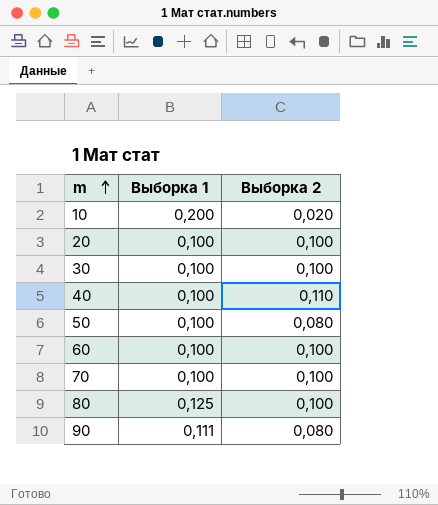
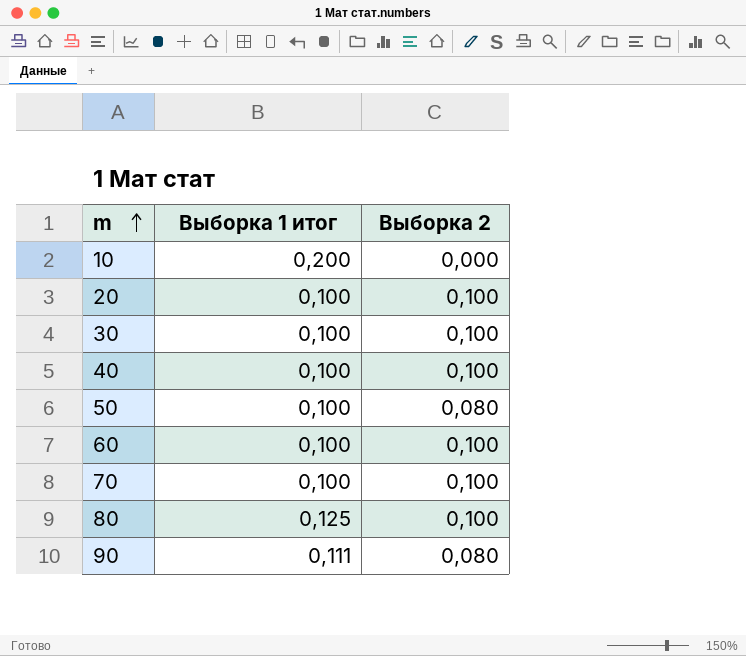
column name: Выборка 1 -> Выборка 1 итог
10 | Выборка 2: 0,020 -> 0,000
40 | Выборка 2: 0,110 -> 0,100

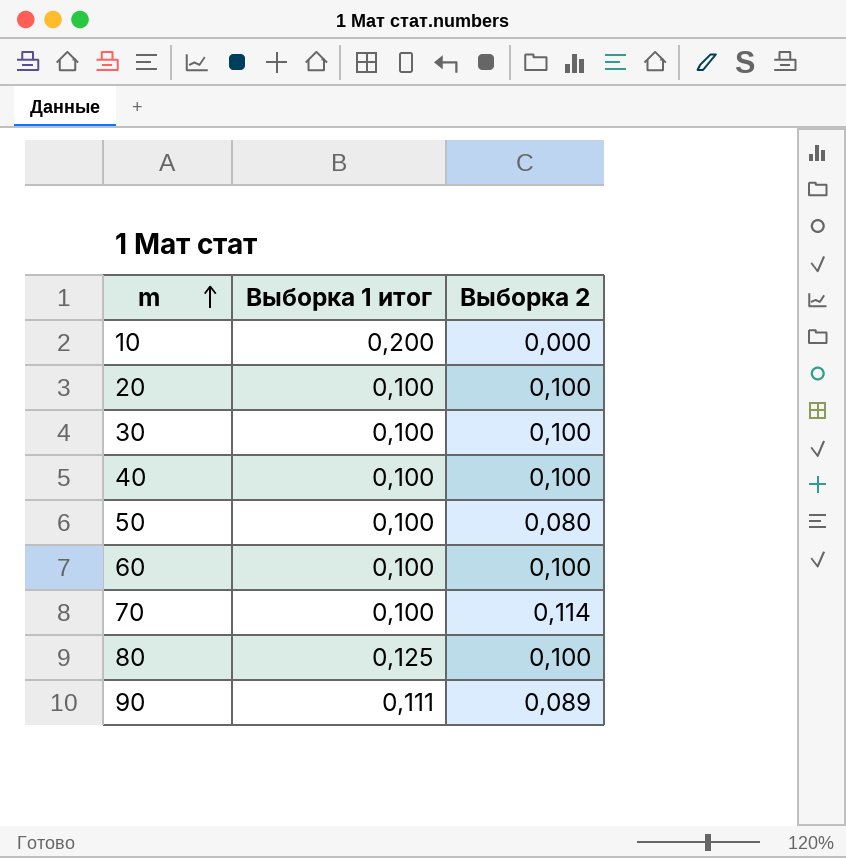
70 | Выборка 2: 0,100 -> 0,114
90 | Выборка 2: 0,080 -> 0,089

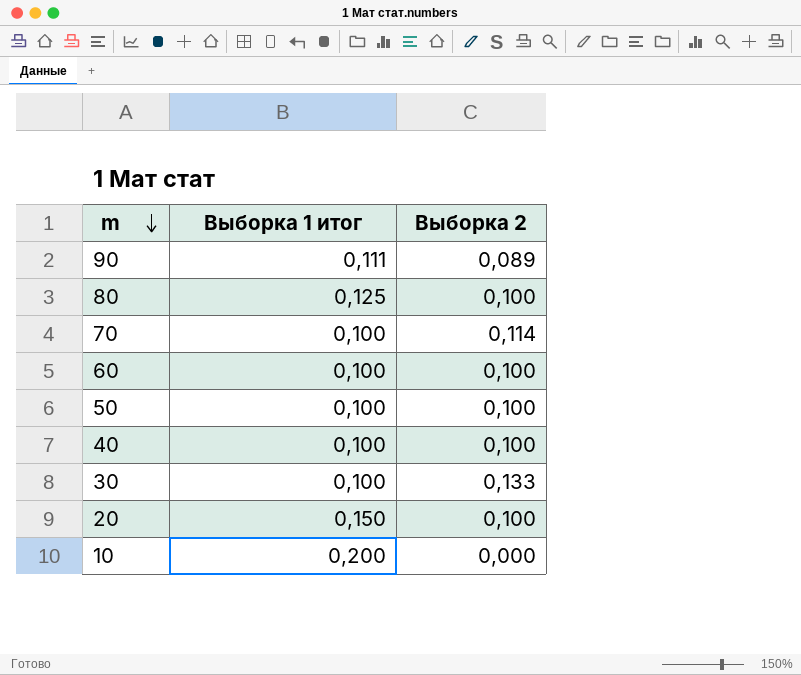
row order: m ascending -> m descending
50 | Выборка 2: 0,080 -> 0,100
30 | Выборка 2: 0,100 -> 0,133
20 | Выборка 1 итог: 0,100 -> 0,150

